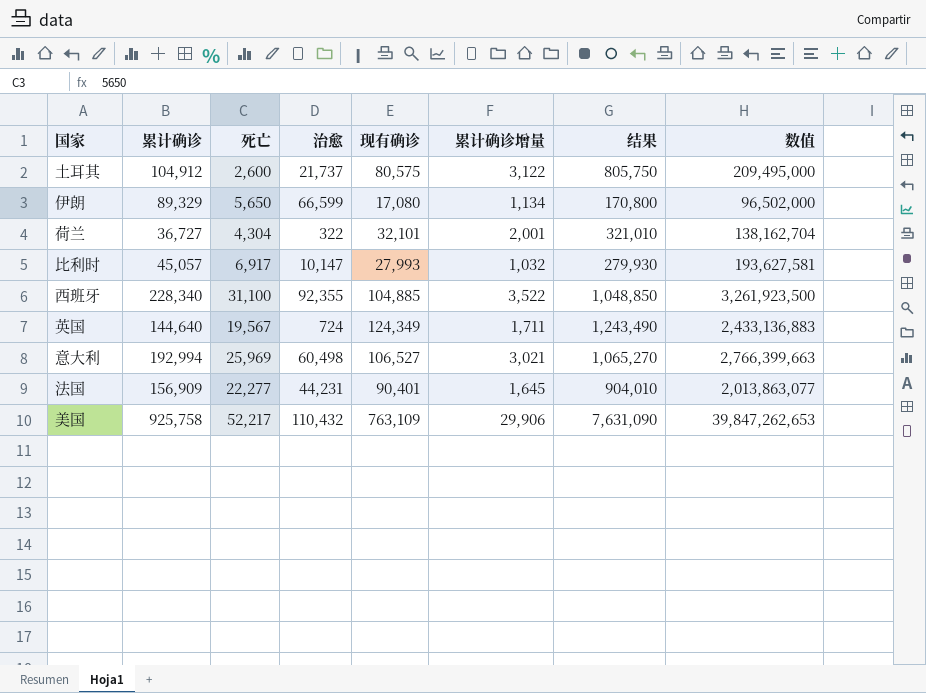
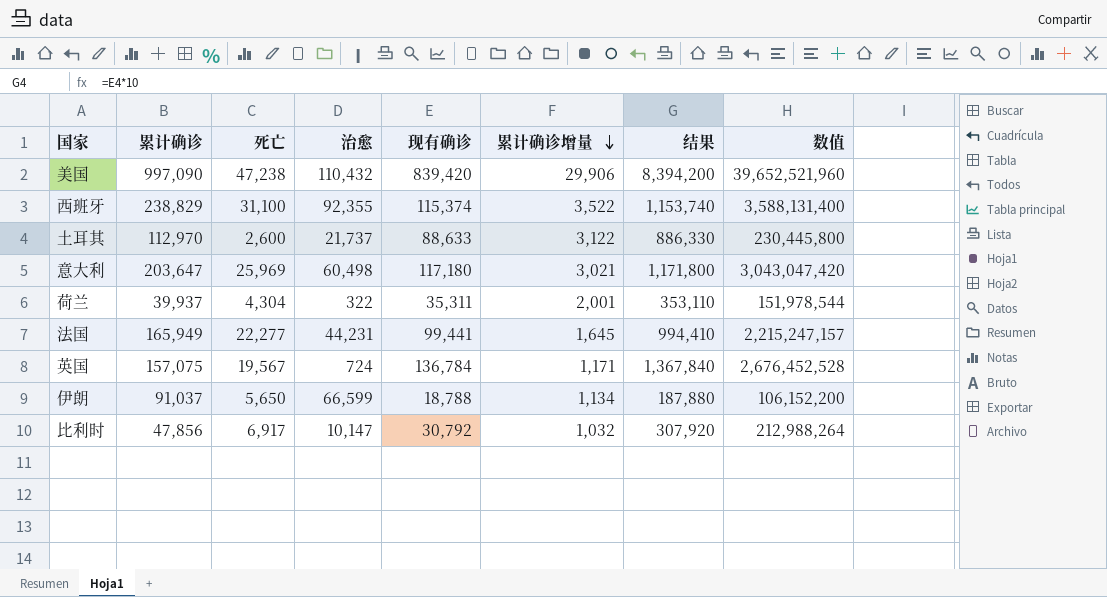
row order: none -> 累计确诊增量 descending
美国 | 累计确诊: 925,758 -> 997,090
美国 | 死亡: 52,217 -> 47,238
美国 | 现有确诊: 763,109 -> 839,420
美国 | 结果: 7,631,090 -> 8,394,200
美国 | 数值: 39,847,262,653 -> 39,652,521,960
西班牙 | 累计确诊: 228,340 -> 238,829
西班牙 | 现有确诊: 104,885 -> 115,374
西班牙 | 结果: 1,048,850 -> 1,153,740
西班牙 | 数值: 3,261,923,500 -> 3,588,131,400
土耳其 | 累计确诊: 104,912 -> 112,970
土耳其 | 现有确诊: 80,575 -> 88,633
土耳其 | 结果: 805,750 -> 886,330
土耳其 | 数值: 209,495,000 -> 230,445,800
意大利 | 累计确诊: 192,994 -> 203,647
意大利 | 现有确诊: 106,527 -> 117,180
意大利 | 结果: 1,065,270 -> 1,171,800
意大利 | 数值: 2,766,399,663 -> 3,043,047,420
荷兰 | 累计确诊: 36,727 -> 39,937
荷兰 | 现有确诊: 32,101 -> 35,311
荷兰 | 结果: 321,010 -> 353,110
荷兰 | 数值: 138,162,704 -> 151,978,544
法国 | 累计确诊: 156,909 -> 165,949
法国 | 现有确诊: 90,401 -> 99,441
法国 | 结果: 904,010 -> 994,410
法国 | 数值: 2,013,863,077 -> 2,215,247,157
英国 | 累计确诊: 144,640 -> 157,075
英国 | 现有确诊: 124,349 -> 136,784
英国 | 累计确诊增量: 1,711 -> 1,171
英国 | 结果: 1,243,490 -> 1,367,840
英国 | 数值: 2,433,136,883 -> 2,676,452,528
伊朗 | 累计确诊: 89,329 -> 91,037
伊朗 | 现有确诊: 17,080 -> 18,788
伊朗 | 结果: 170,800 -> 187,880
伊朗 | 数值: 96,502,000 -> 106,152,200
比利时 | 累计确诊: 45,057 -> 47,856
比利时 | 现有确诊: 27,993 -> 30,792
比利时 | 结果: 279,930 -> 307,920
比利时 | 数值: 193,627,581 -> 212,988,264

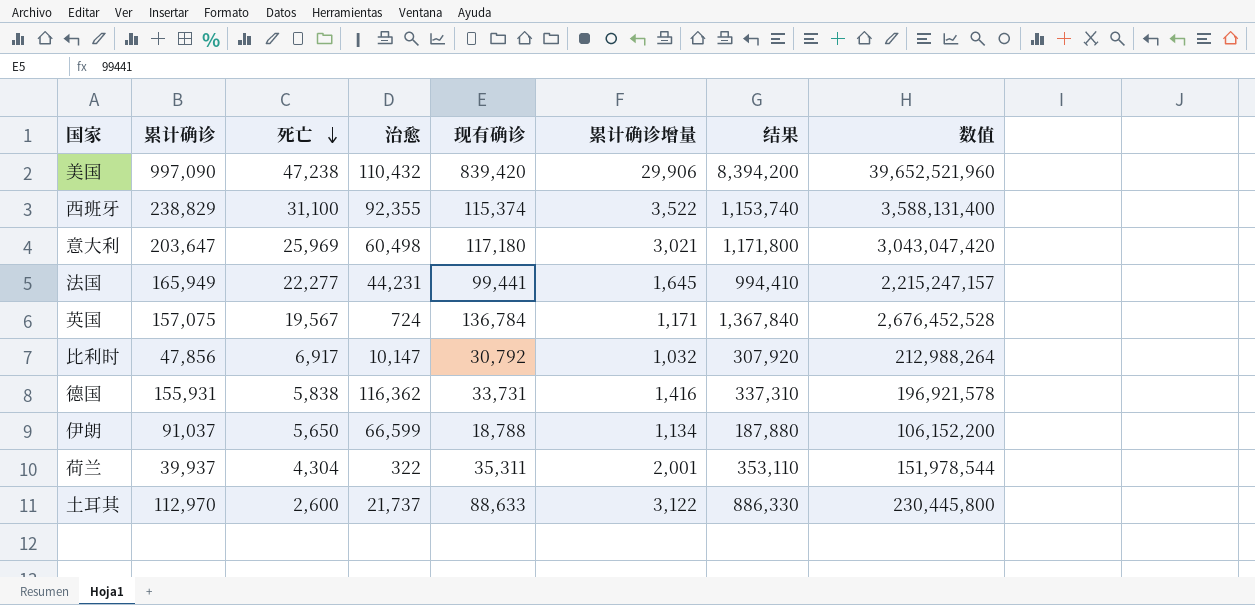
row order: 累计确诊增量 descending -> 死亡 descending
row 德国: none -> 155,931 | 5,838 | 116,362 | 33,731 | 1,416 | 337,310 | 196,921,578

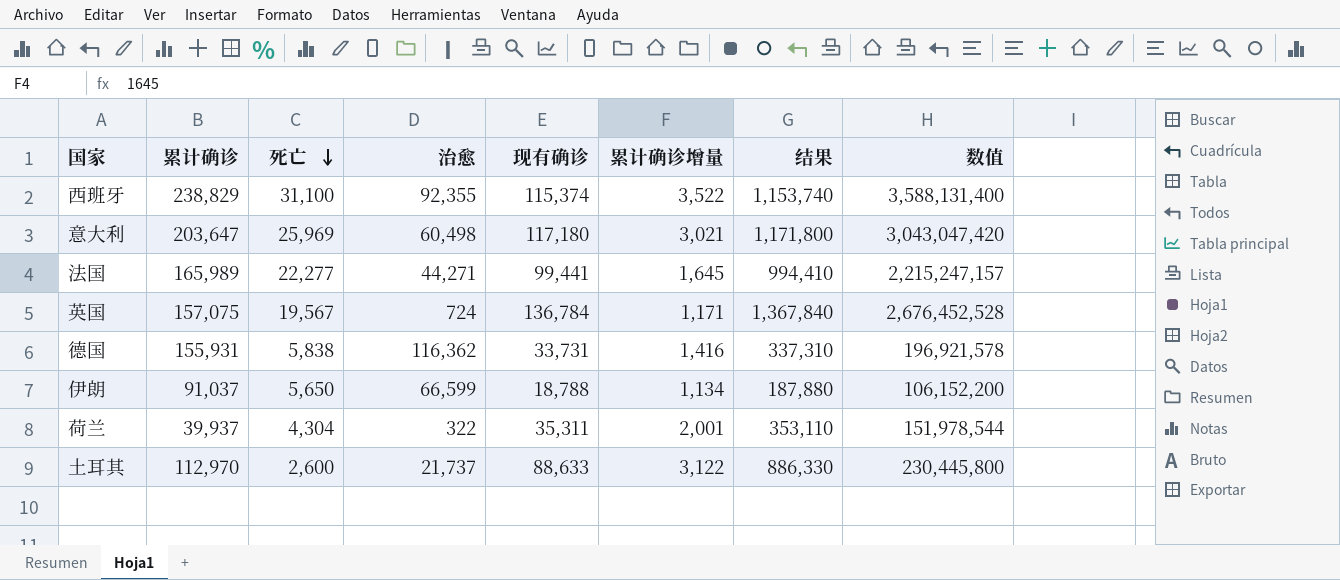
row 美国: 997,090 | 47,238 | 110,432 | 839,420 | 29,906 | 8,394,200 | 39,652,521,960 -> none
row 比利时: 47,856 | 6,917 | 10,147 | 30,792 | 1,032 | 307,920 | 212,988,264 -> none
法国 | 累计确诊: 165,949 -> 165,989
法国 | 治愈: 44,231 -> 44,271

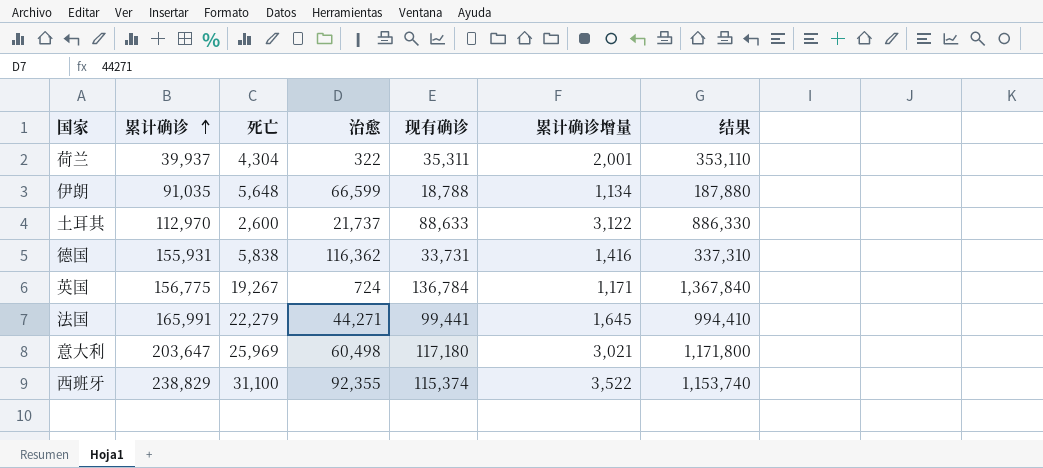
row order: 死亡 descending -> 累计确诊 ascending
column 数值 | formula: [死亡] * [现有确诊] -> none
伊朗 | 累计确诊: 91,037 -> 91,035
伊朗 | 死亡: 5,650 -> 5,648
英国 | 累计确诊: 157,075 -> 156,775
英国 | 死亡: 19,567 -> 19,267
法国 | 累计确诊: 165,989 -> 165,991
法国 | 死亡: 22,277 -> 22,279

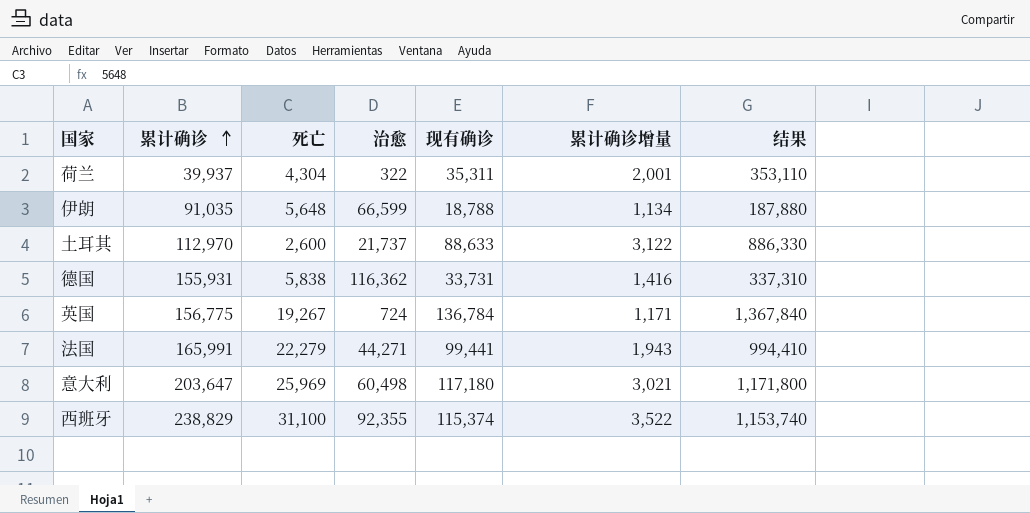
法国 | 累计确诊增量: 1,645 -> 1,943

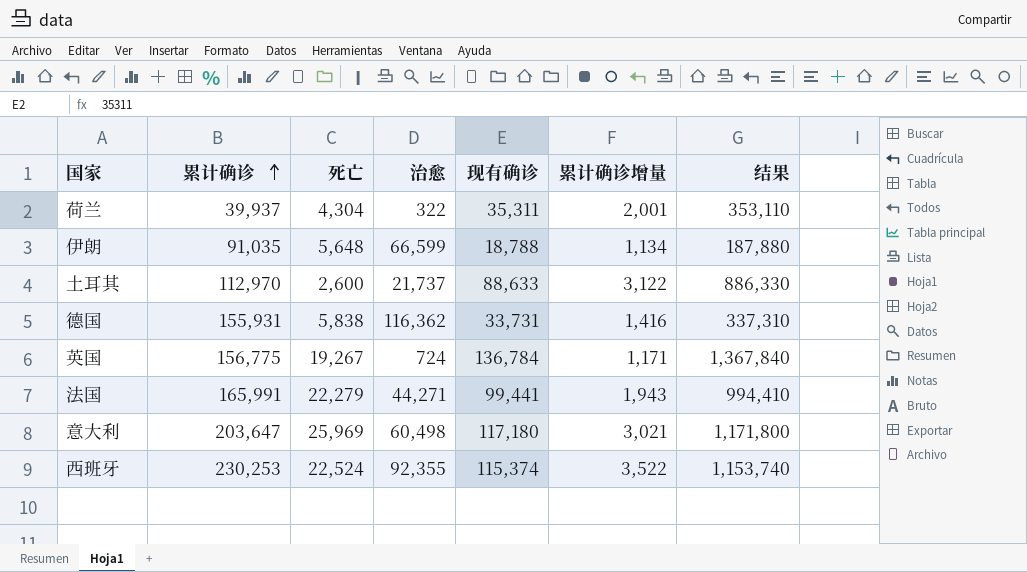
西班牙 | 累计确诊: 238,829 -> 230,253
西班牙 | 死亡: 31,100 -> 22,524

